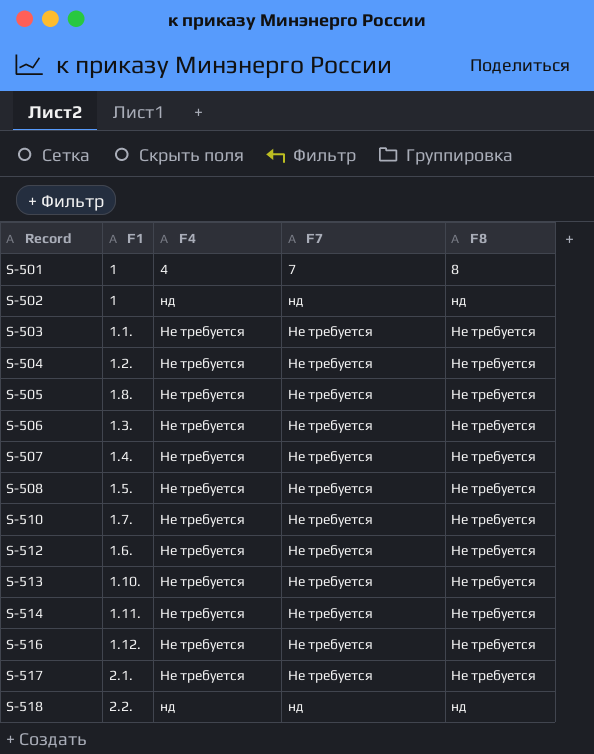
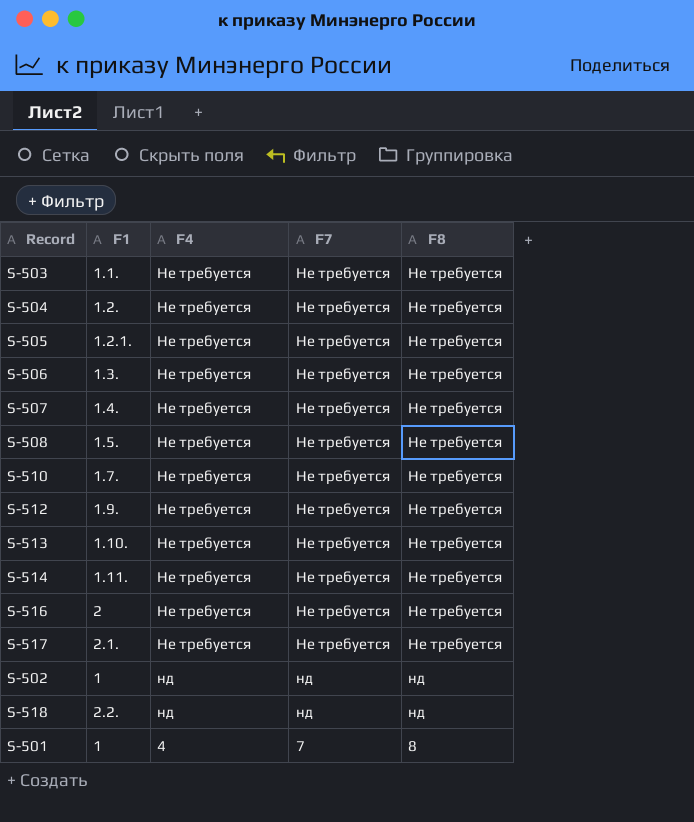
row order: Record ascending -> F4 descending
S-505 | F1: 1.8. -> 1.2.1.
S-512 | F1: 1.6. -> 1.9.
S-516 | F1: 1.12. -> 2

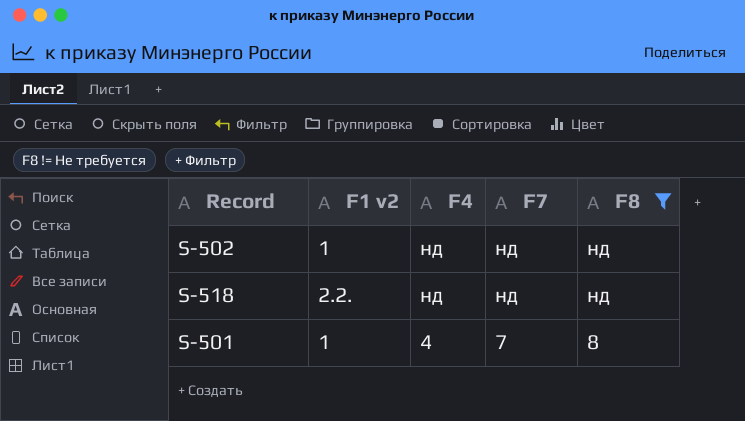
filter: none -> F8 != Не требуется
column name: F1 -> F1 v2

